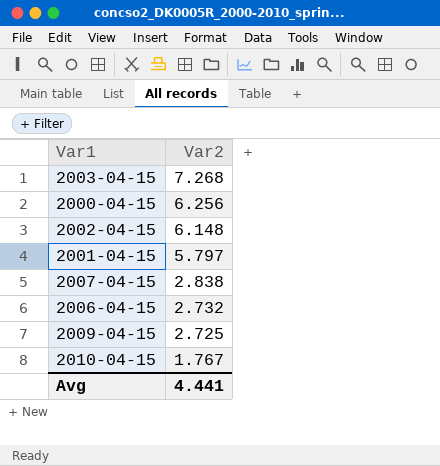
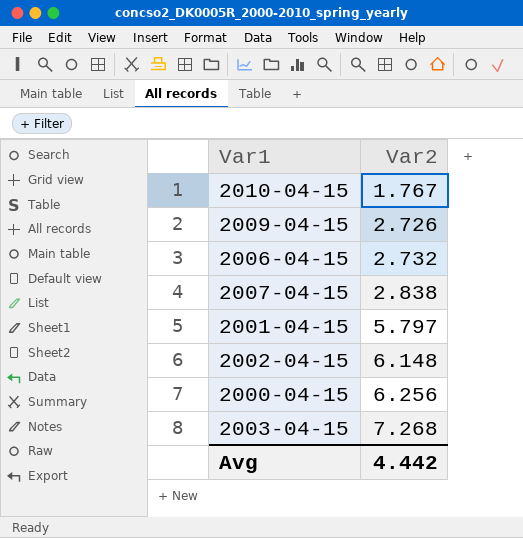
row order: Var2 descending -> Var2 ascending
2009-04-15 | Var2: 2.725 -> 2.726
Avg | Var2: 4.441 -> 4.442

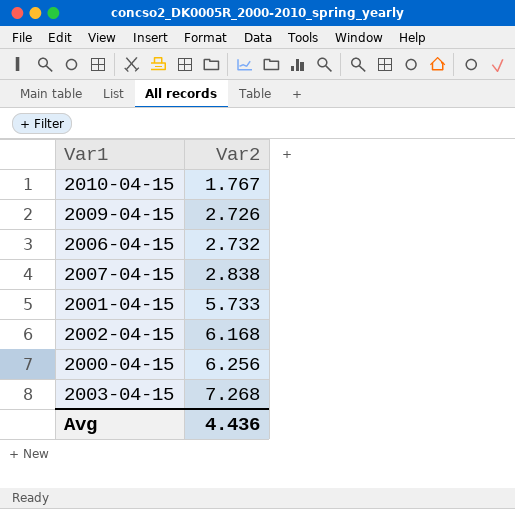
2001-04-15 | Var2: 5.797 -> 5.733
2002-04-15 | Var2: 6.148 -> 6.168
Avg | Var2: 4.442 -> 4.436

